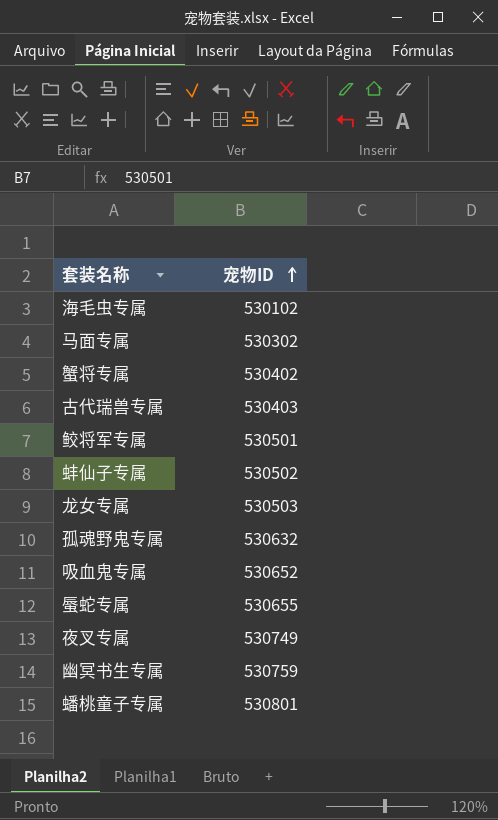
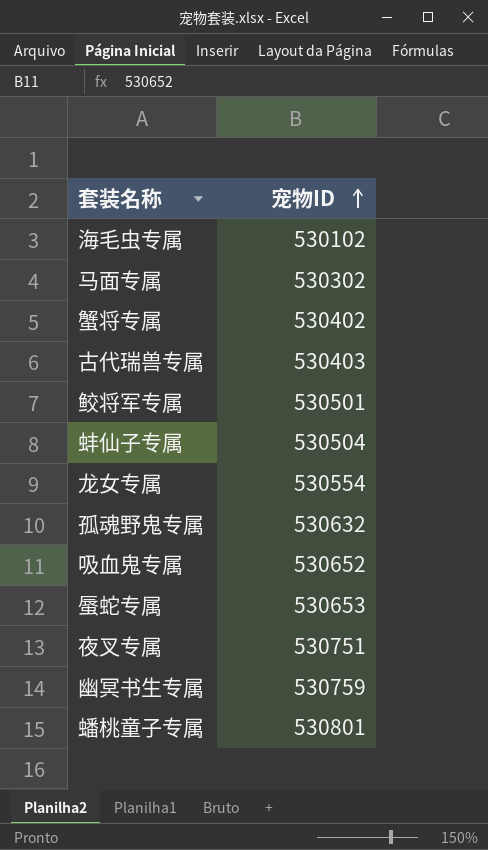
蚌仙子专属 | 宠物ID: 530502 -> 530504
龙女专属 | 宠物ID: 530503 -> 530554
蜃蛇专属 | 宠物ID: 530655 -> 530653
夜叉专属 | 宠物ID: 530749 -> 530751

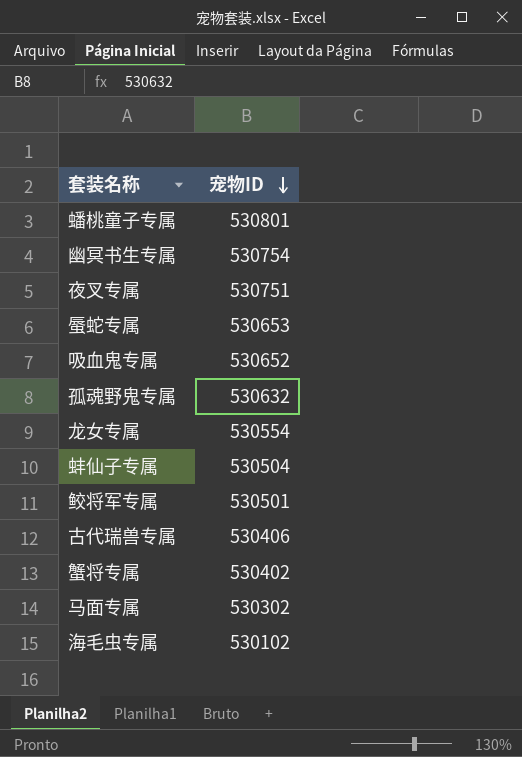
row order: 宠物ID ascending -> 宠物ID descending
幽冥书生专属 | 宠物ID: 530759 -> 530754
古代瑞兽专属 | 宠物ID: 530403 -> 530406

